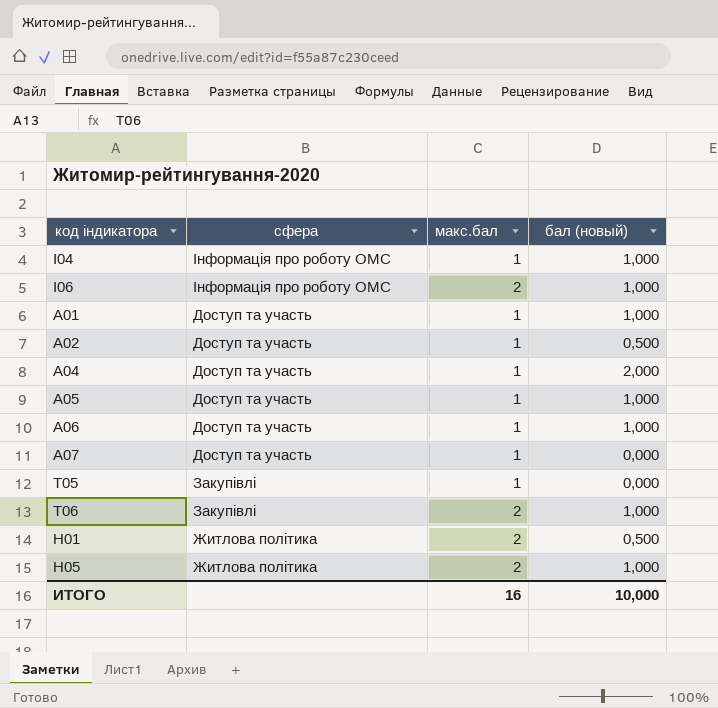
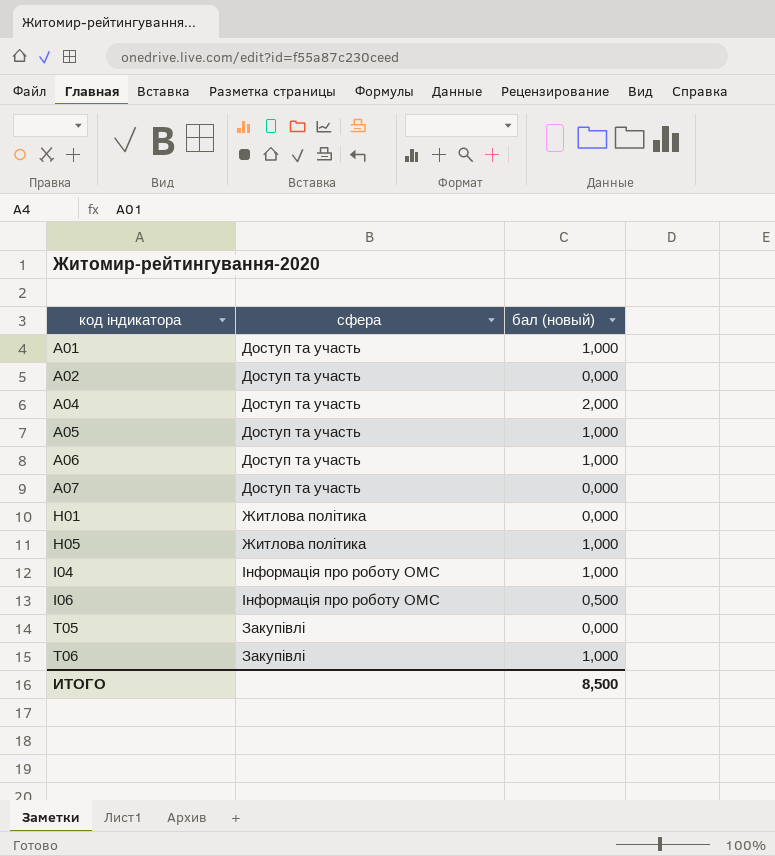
row order: none -> код індикатора ascending
column макс.бал | position: 3 -> none
A02 | бал (новый): 0,500 -> 0,000
H01 | бал (новый): 0,500 -> 0,000
I06 | бал (новый): 1,000 -> 0,500
ИТОГО | бал (новый): 10,000 -> 8,500

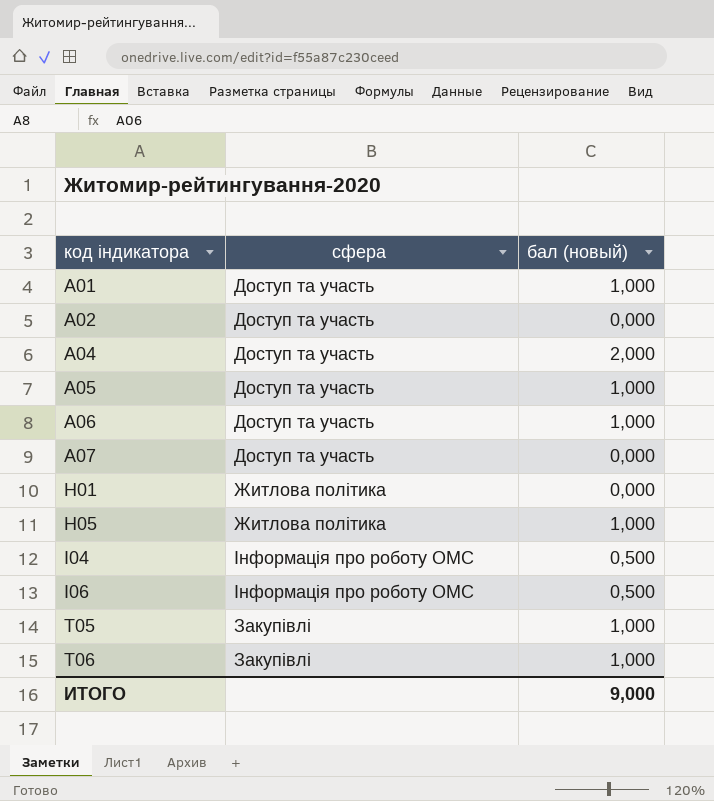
I04 | бал (новый): 1,000 -> 0,500
T05 | бал (новый): 0,000 -> 1,000
ИТОГО | бал (новый): 8,500 -> 9,000

